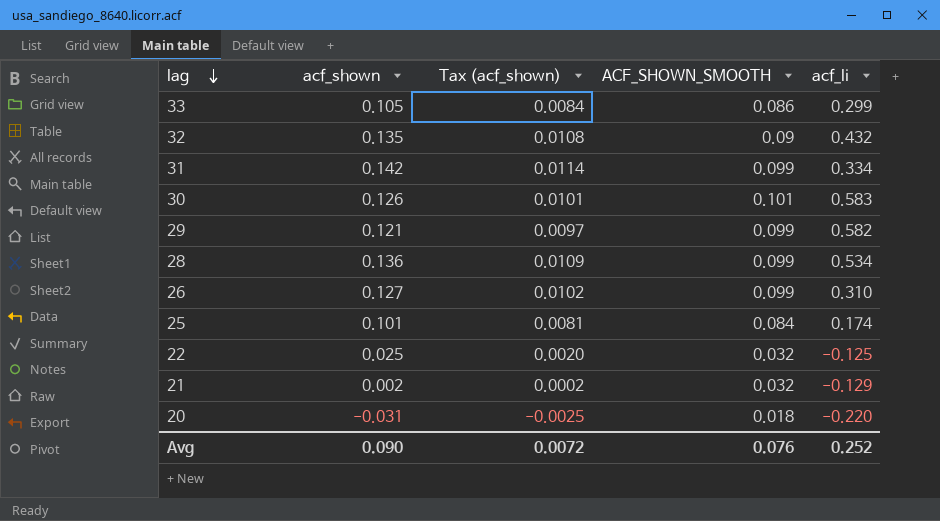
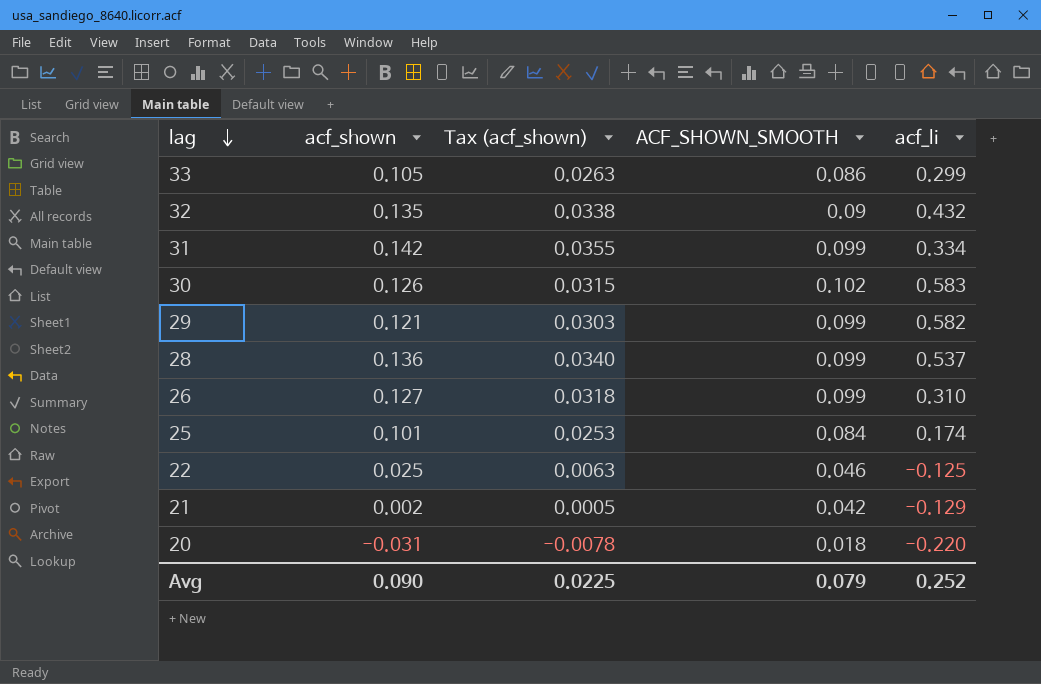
column Tax (acf_shown) | formula: [acf_shown] * 0.08 -> [acf_shown] * 0.25
30 | ACF_SHOWN_SMOOTH: 0.101 -> 0.102
28 | acf_li: 0.534 -> 0.537
22 | ACF_SHOWN_SMOOTH: 0.032 -> 0.046
21 | ACF_SHOWN_SMOOTH: 0.032 -> 0.042
Avg | Tax (acf_shown): 0.0072 -> 0.0225
Avg | ACF_SHOWN_SMOOTH: 0.076 -> 0.079

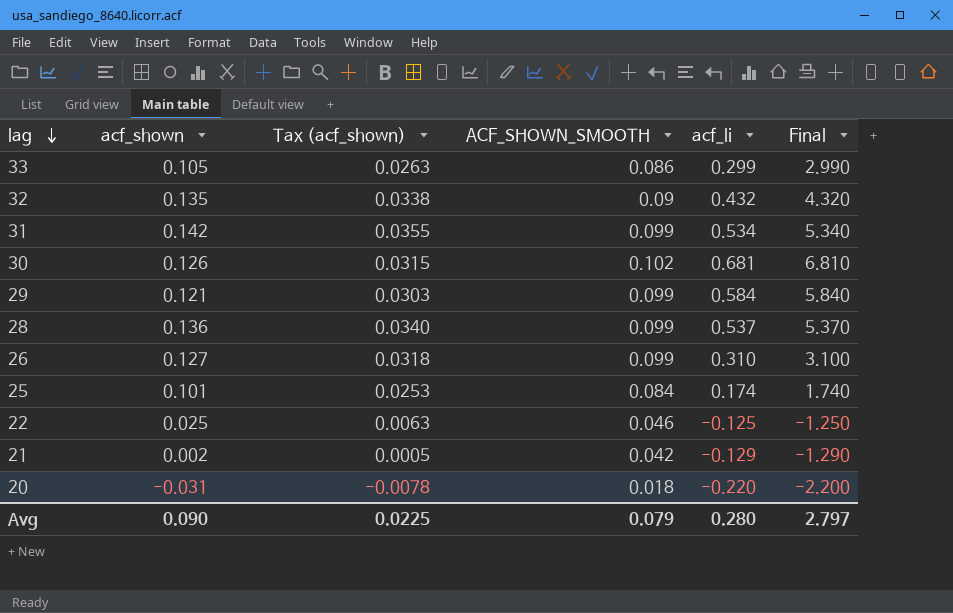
column Final | formula: none -> [acf_li] * 10
31 | acf_li: 0.334 -> 0.534
30 | acf_li: 0.583 -> 0.681
29 | acf_li: 0.582 -> 0.584
Avg | acf_li: 0.252 -> 0.280

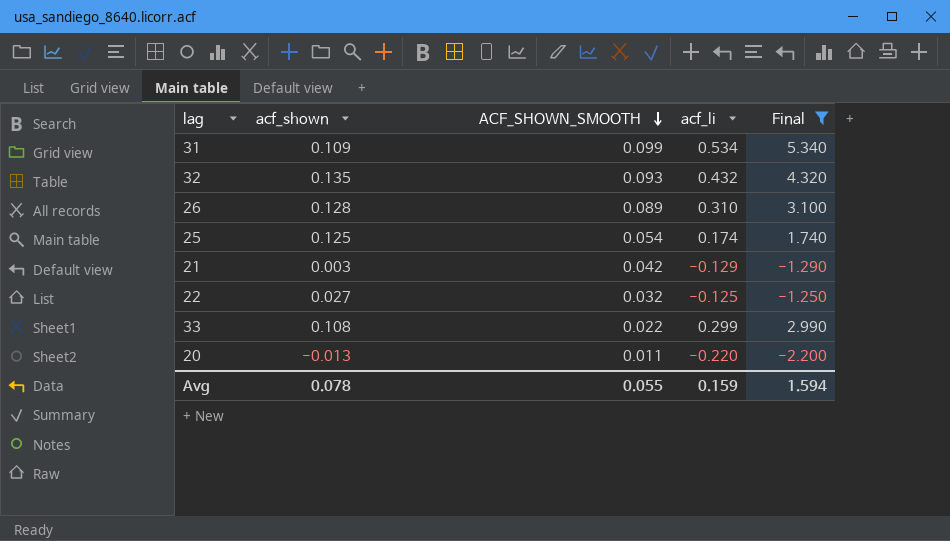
filter: none -> Final <= 5.340
row order: lag descending -> ACF_SHOWN_SMOOTH descending
column Tax (acf_shown) | formula: [acf_shown] * 0.25 -> none
31 | acf_shown: 0.142 -> 0.109
32 | ACF_SHOWN_SMOOTH: 0.09 -> 0.093
26 | acf_shown: 0.127 -> 0.128
26 | ACF_SHOWN_SMOOTH: 0.099 -> 0.089
25 | acf_shown: 0.101 -> 0.125
25 | ACF_SHOWN_SMOOTH: 0.084 -> 0.054
21 | acf_shown: 0.002 -> 0.003
22 | acf_shown: 0.025 -> 0.027
22 | ACF_SHOWN_SMOOTH: 0.046 -> 0.032
33 | acf_shown: 0.105 -> 0.108
33 | ACF_SHOWN_SMOOTH: 0.086 -> 0.022
20 | acf_shown: -0.031 -> -0.013
20 | ACF_SHOWN_SMOOTH: 0.018 -> 0.011
Avg | acf_shown: 0.090 -> 0.078
Avg | ACF_SHOWN_SMOOTH: 0.079 -> 0.055
Avg | acf_li: 0.280 -> 0.159
Avg | Final: 2.797 -> 1.594

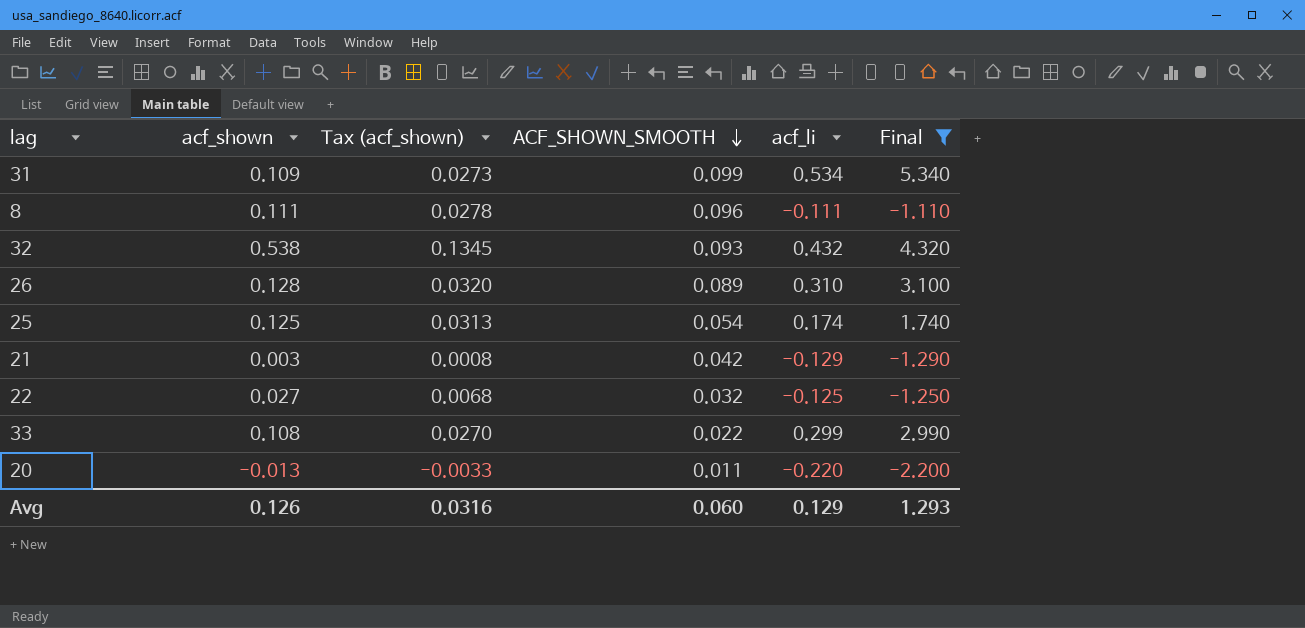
column Tax (acf_shown) | formula: none -> [acf_shown] * 0.25
row 8: none -> 0.111 | 0.0278 | 0.096 | -0.111 | -1.110
32 | acf_shown: 0.135 -> 0.538
Avg | acf_shown: 0.078 -> 0.126
Avg | ACF_SHOWN_SMOOTH: 0.055 -> 0.060
Avg | acf_li: 0.159 -> 0.129
Avg | Final: 1.594 -> 1.293

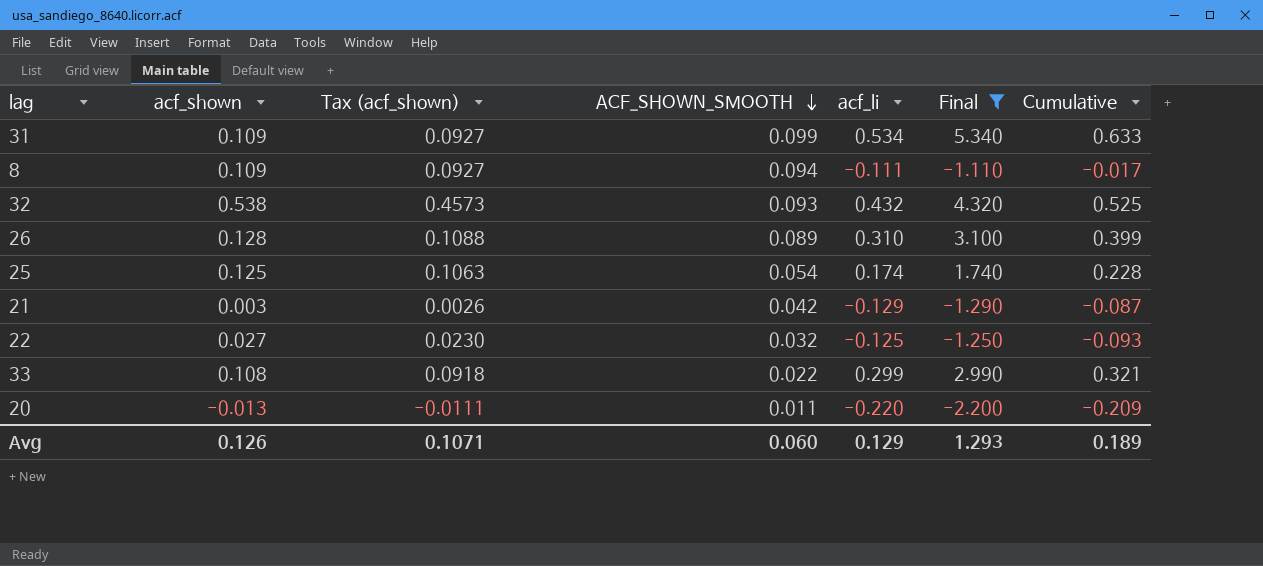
column Tax (acf_shown) | formula: [acf_shown] * 0.25 -> [acf_shown] * 0.85
column Cumulative | formula: none -> [ACF_SHOWN_SMOOTH] + [acf_li]
8 | acf_shown: 0.111 -> 0.109
8 | ACF_SHOWN_SMOOTH: 0.096 -> 0.094
Avg | Tax (acf_shown): 0.0316 -> 0.1071

